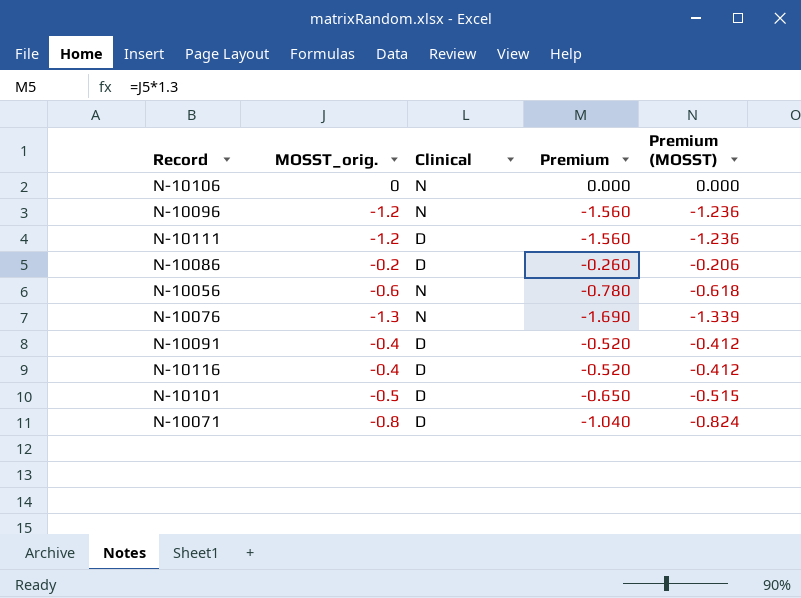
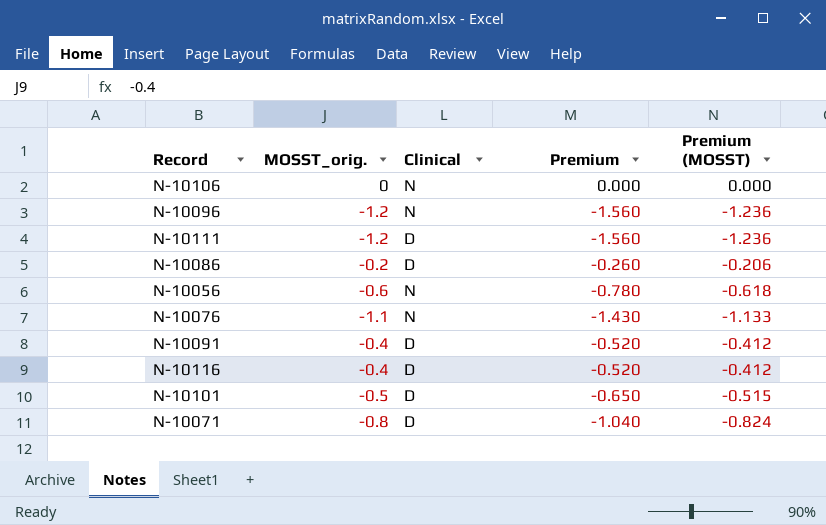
N-10076 | MOSST_orig.: -1.3 -> -1.1
N-10076 | Premium: -1.690 -> -1.430
N-10076 | Premium (MOSST): -1.339 -> -1.133

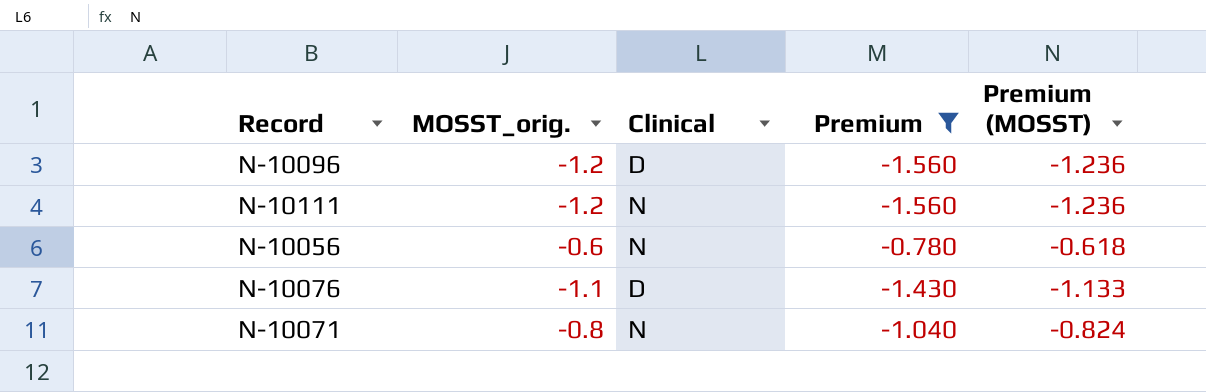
filter: none -> Premium <= -0.780
N-10096 | Clinical: N -> D
N-10111 | Clinical: D -> N
N-10076 | Clinical: N -> D
N-10071 | Clinical: D -> N

